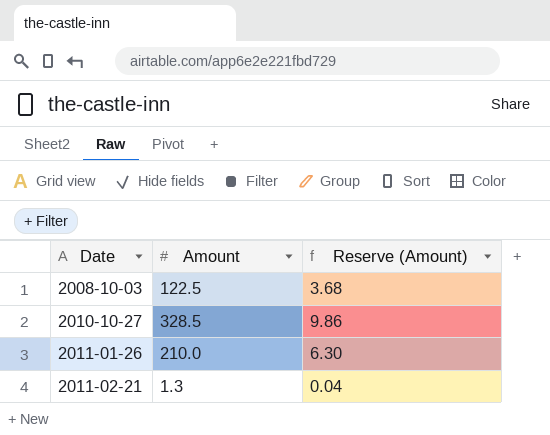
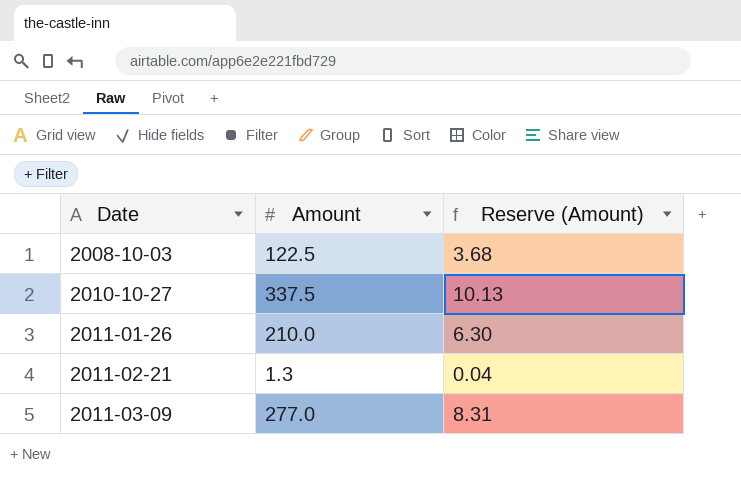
2010-10-27 | Amount: 328.5 -> 337.5
2010-10-27 | Reserve (Amount): 9.86 -> 10.13
row 2011-03-09: none -> 277.0 | 8.31

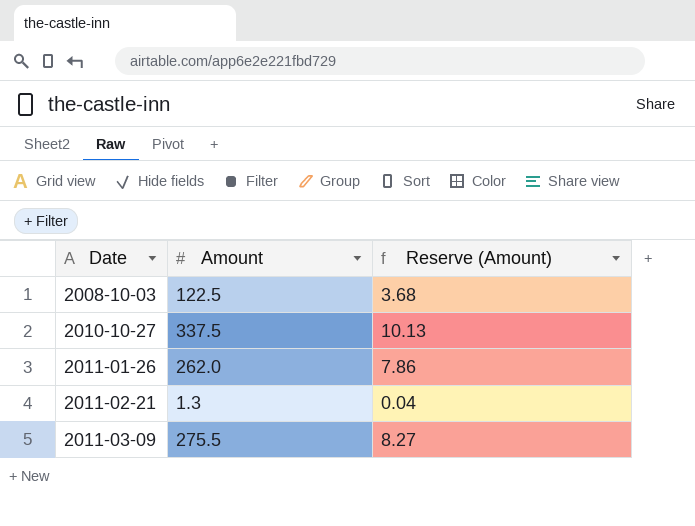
2011-01-26 | Amount: 210.0 -> 262.0
2011-01-26 | Reserve (Amount): 6.30 -> 7.86
2011-03-09 | Amount: 277.0 -> 275.5
2011-03-09 | Reserve (Amount): 8.31 -> 8.27

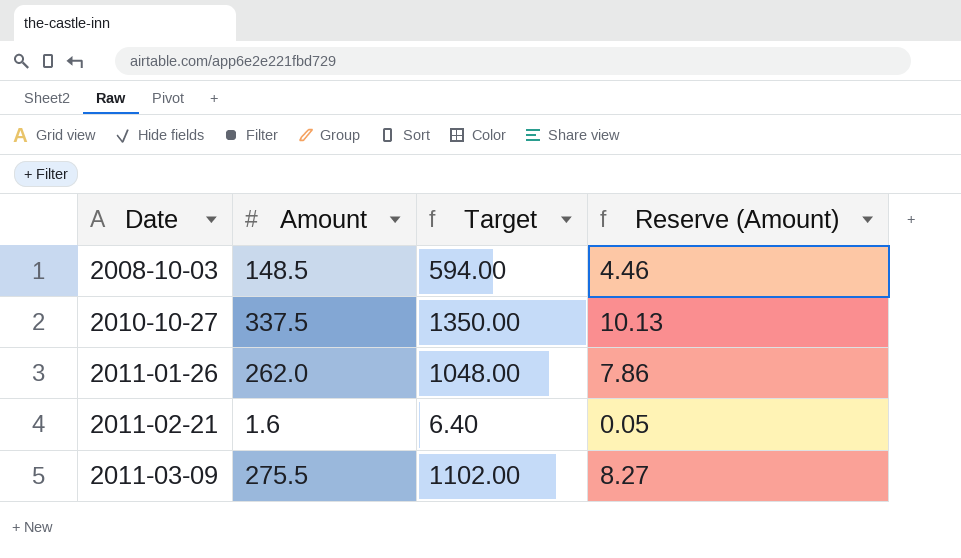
column Target | formula: none -> [Amount] * 4
2008-10-03 | Amount: 122.5 -> 148.5
2008-10-03 | Reserve (Amount): 3.68 -> 4.46
2011-02-21 | Amount: 1.3 -> 1.6
2011-02-21 | Reserve (Amount): 0.04 -> 0.05

